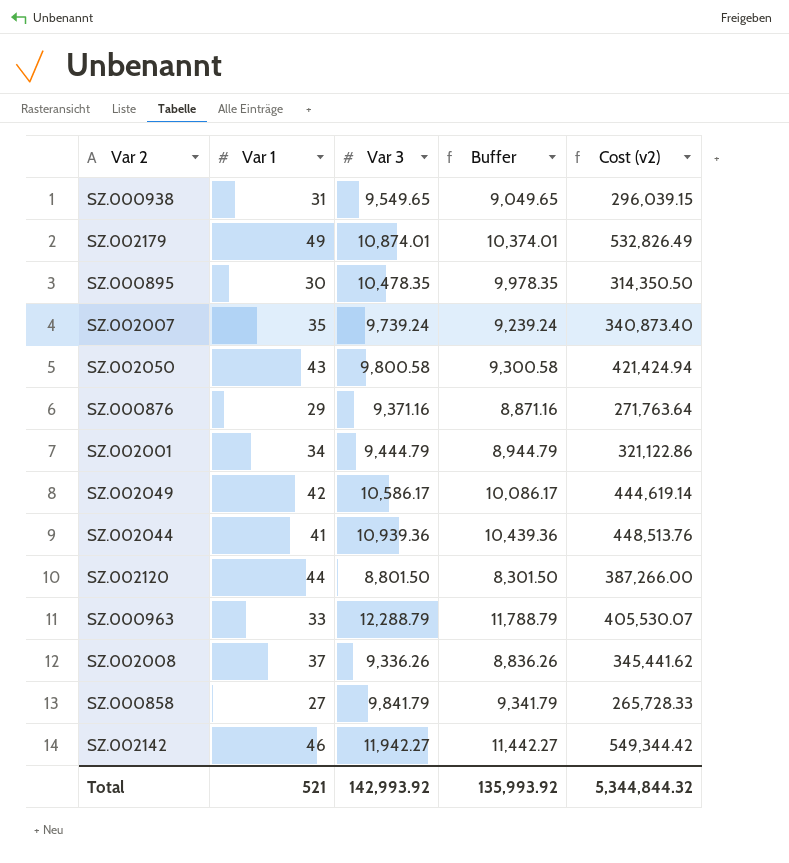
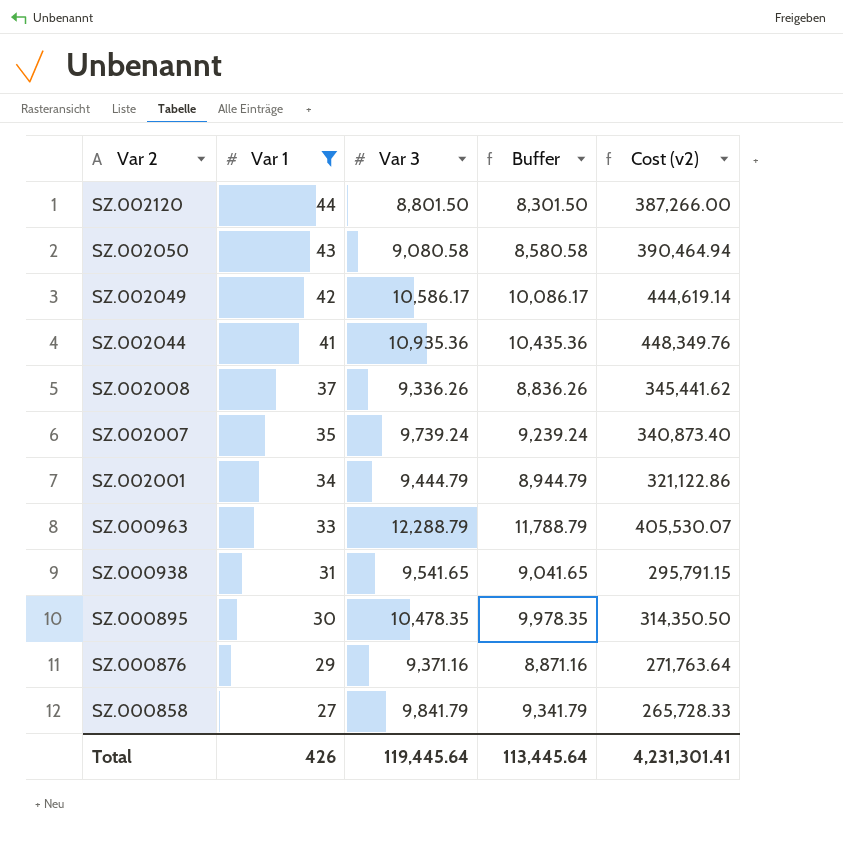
filter: none -> Var 1 <= 44
row order: none -> Var 2 descending
SZ.002050 | Var 3: 9,800.58 -> 9,080.58
SZ.002050 | Buffer: 9,300.58 -> 8,580.58
SZ.002050 | Cost (v2): 421,424.94 -> 390,464.94
SZ.002044 | Var 3: 10,939.36 -> 10,935.36
SZ.002044 | Buffer: 10,439.36 -> 10,435.36
SZ.002044 | Cost (v2): 448,513.76 -> 448,349.76
SZ.000938 | Var 3: 9,549.65 -> 9,541.65
SZ.000938 | Buffer: 9,049.65 -> 9,041.65
SZ.000938 | Cost (v2): 296,039.15 -> 295,791.15
Total | Var 1: 521 -> 426
Total | Var 3: 142,993.92 -> 119,445.64
Total | Buffer: 135,993.92 -> 113,445.64
Total | Cost (v2): 5,344,844.32 -> 4,231,301.41

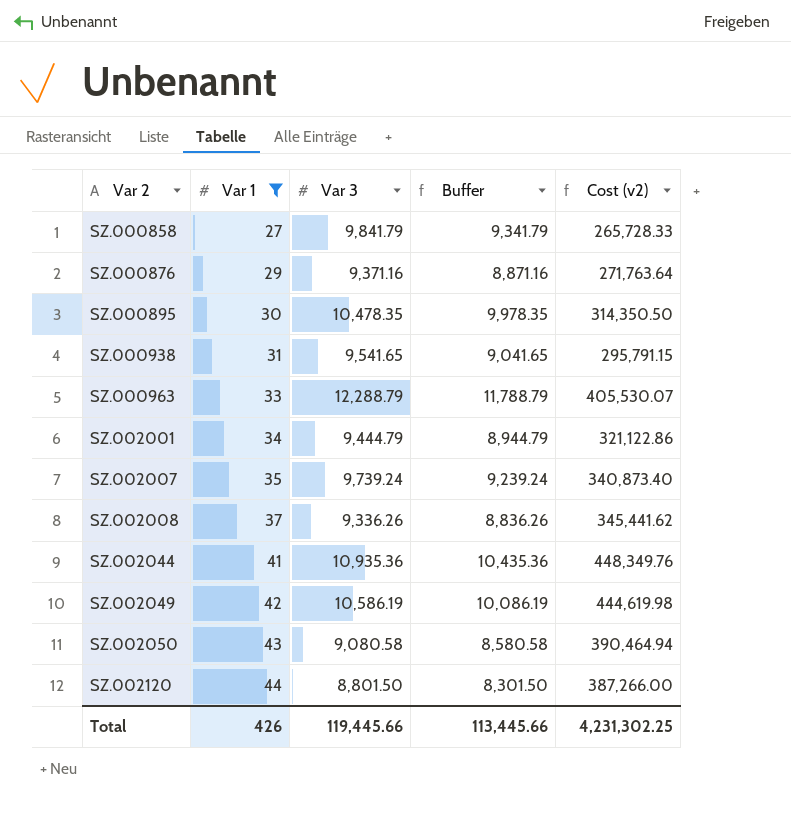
row order: Var 2 descending -> Var 2 ascending
SZ.002049 | Var 3: 10,586.17 -> 10,586.19
SZ.002049 | Buffer: 10,086.17 -> 10,086.19
SZ.002049 | Cost (v2): 444,619.14 -> 444,619.98
Total | Var 3: 119,445.64 -> 119,445.66
Total | Buffer: 113,445.64 -> 113,445.66
Total | Cost (v2): 4,231,301.41 -> 4,231,302.25

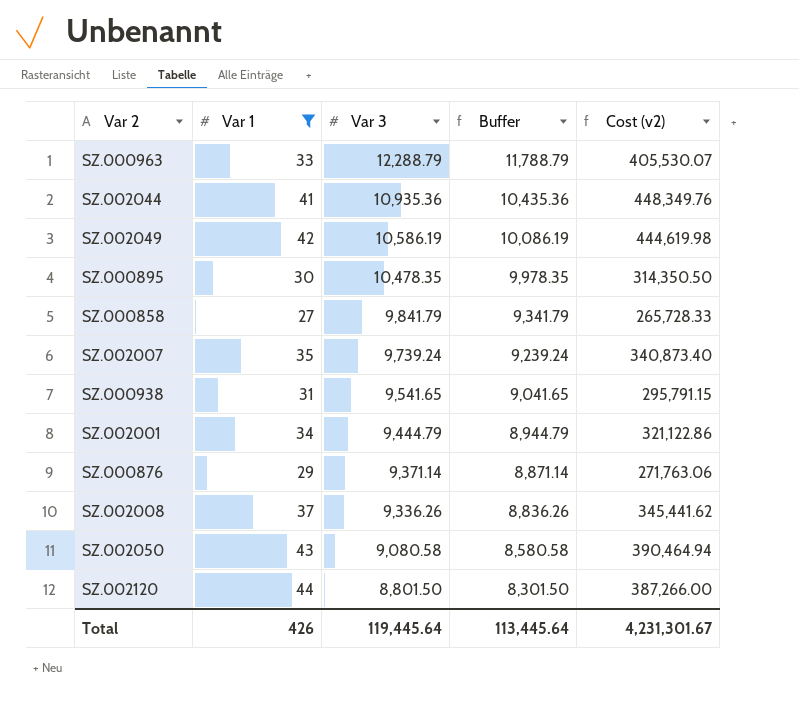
row order: Var 2 ascending -> Var 3 descending
SZ.000876 | Var 3: 9,371.16 -> 9,371.14
SZ.000876 | Buffer: 8,871.16 -> 8,871.14
SZ.000876 | Cost (v2): 271,763.64 -> 271,763.06
Total | Var 3: 119,445.66 -> 119,445.64
Total | Buffer: 113,445.66 -> 113,445.64
Total | Cost (v2): 4,231,302.25 -> 4,231,301.67

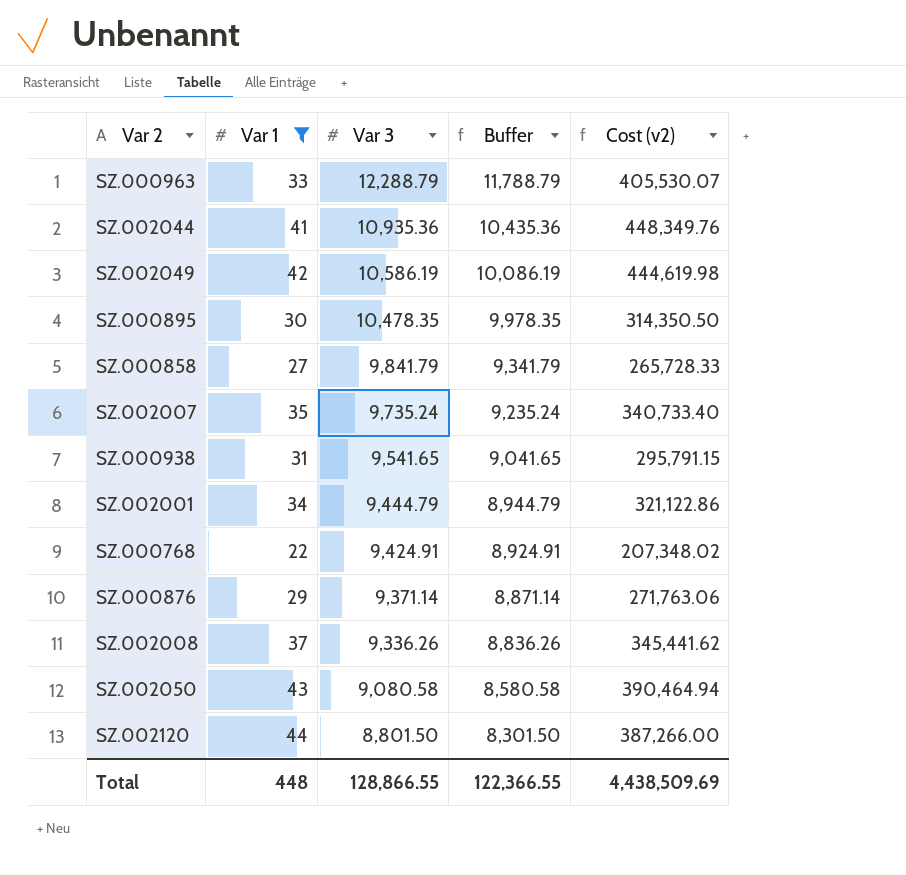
SZ.002007 | Var 3: 9,739.24 -> 9,735.24
SZ.002007 | Buffer: 9,239.24 -> 9,235.24
SZ.002007 | Cost (v2): 340,873.40 -> 340,733.40
row SZ.000768: none -> 22 | 9,424.91 | 8,924.91 | 207,348.02
Total | Var 1: 426 -> 448
Total | Var 3: 119,445.64 -> 128,866.55
Total | Buffer: 113,445.64 -> 122,366.55
Total | Cost (v2): 4,231,301.67 -> 4,438,509.69

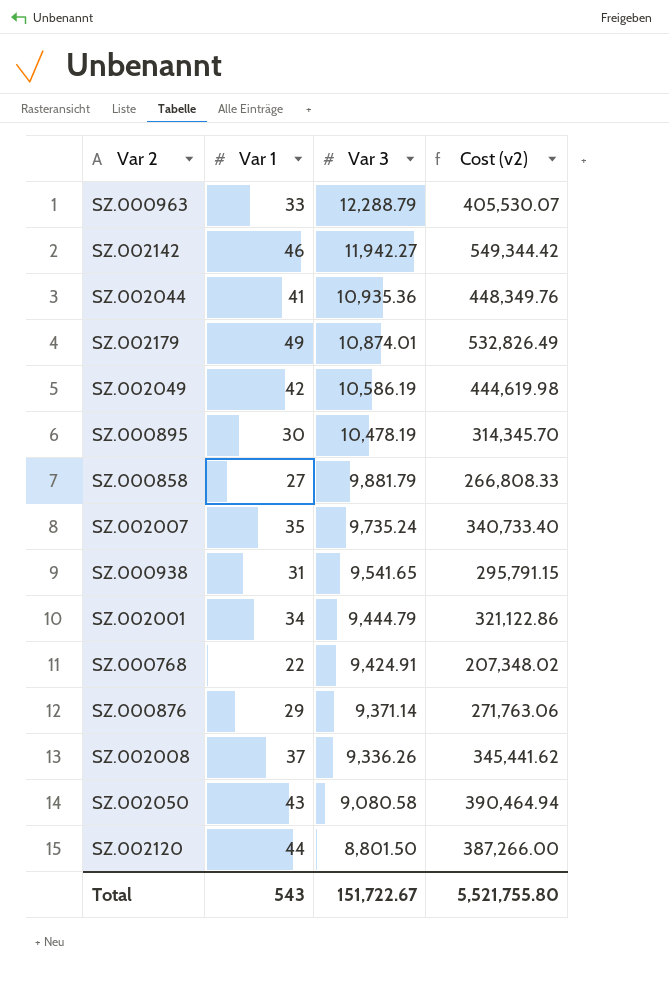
filter: Var 1 <= 44 -> none
column Buffer | formula: [Var 3] - 500 -> none
SZ.000895 | Var 3: 10,478.35 -> 10,478.19
SZ.000895 | Cost (v2): 314,350.50 -> 314,345.70
SZ.000858 | Var 3: 9,841.79 -> 9,881.79
SZ.000858 | Cost (v2): 265,728.33 -> 266,808.33
Total | Var 1: 448 -> 543
Total | Var 3: 128,866.55 -> 151,722.67
Total | Cost (v2): 4,438,509.69 -> 5,521,755.80

